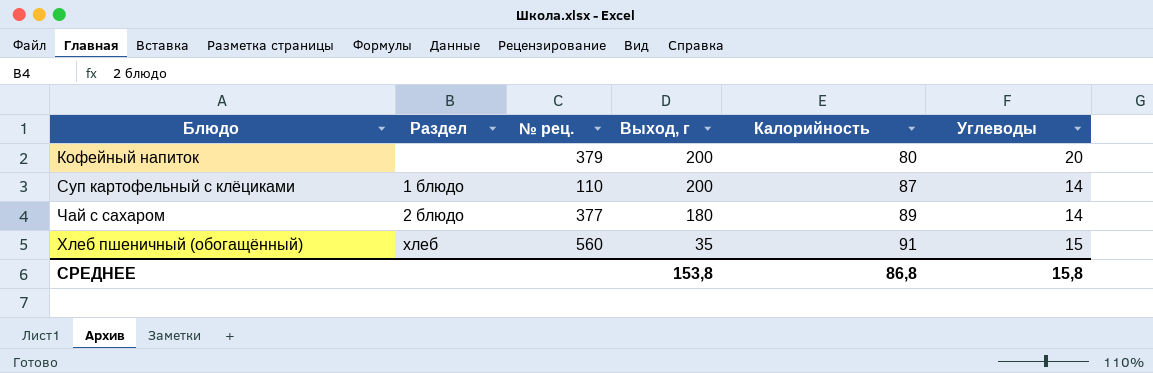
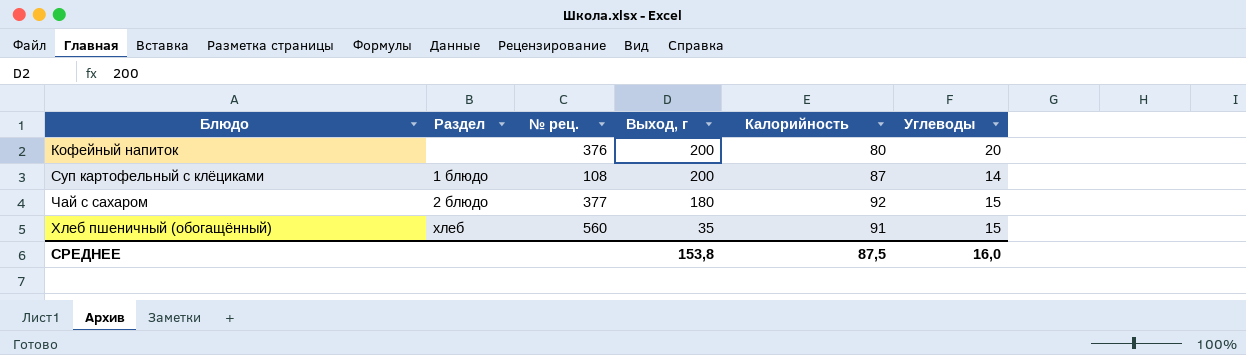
Кофейный напиток | № рец.: 379 -> 376
Суп картофельный с клёциками | № рец.: 110 -> 108
Чай с сахаром | Калорийность: 89 -> 92
Чай с сахаром | Углеводы: 14 -> 15
СРЕДНЕЕ | Калорийность: 86,8 -> 87,5
СРЕДНЕЕ | Углеводы: 15,8 -> 16,0

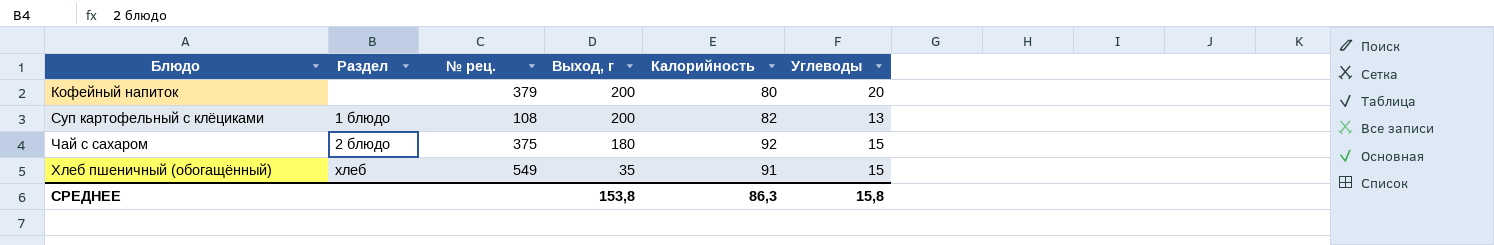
Кофейный напиток | № рец.: 376 -> 379
Суп картофельный с клёциками | Калорийность: 87 -> 82
Суп картофельный с клёциками | Углеводы: 14 -> 13
Чай с сахаром | № рец.: 377 -> 375
Хлеб пшеничный (обогащённый) | № рец.: 560 -> 549
СРЕДНЕЕ | Калорийность: 87,5 -> 86,3
СРЕДНЕЕ | Углеводы: 16,0 -> 15,8

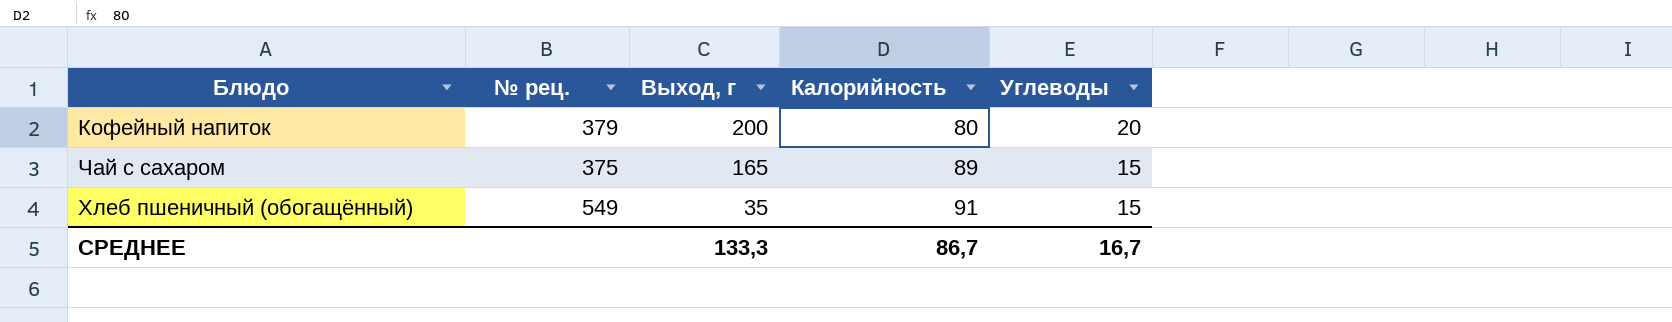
column Раздел | position: 2 -> none
row Суп картофельный с клёциками: 1 блюдо | 108 | 200 | 82 | 13 -> none
Чай с сахаром | Выход, г: 180 -> 165
Чай с сахаром | Калорийность: 92 -> 89
СРЕДНЕЕ | Выход, г: 153,8 -> 133,3
СРЕДНЕЕ | Калорийность: 86,3 -> 86,7
СРЕДНЕЕ | Углеводы: 15,8 -> 16,7

